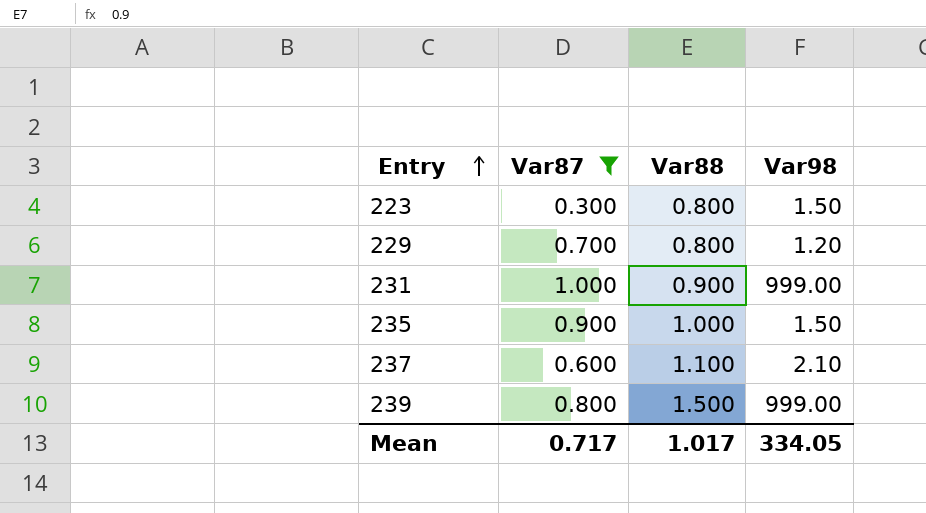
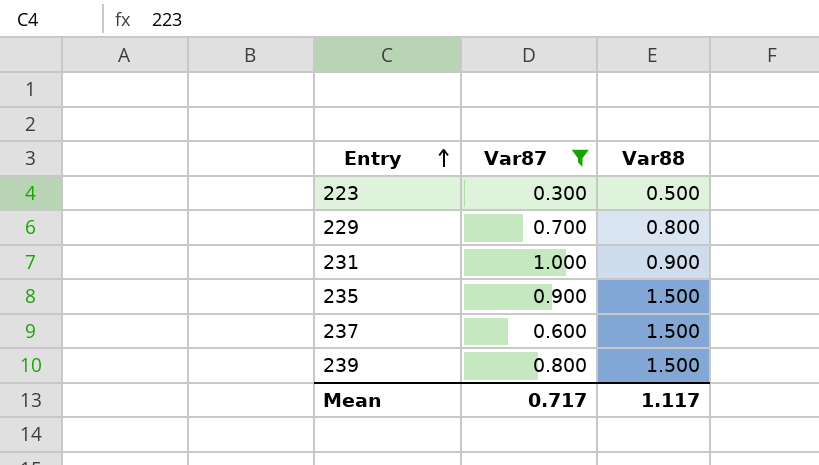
column Var98 | position: 4 -> none
223 | Var88: 0.800 -> 0.500
235 | Var88: 1.000 -> 1.500
237 | Var88: 1.100 -> 1.500
Mean | Var88: 1.017 -> 1.117

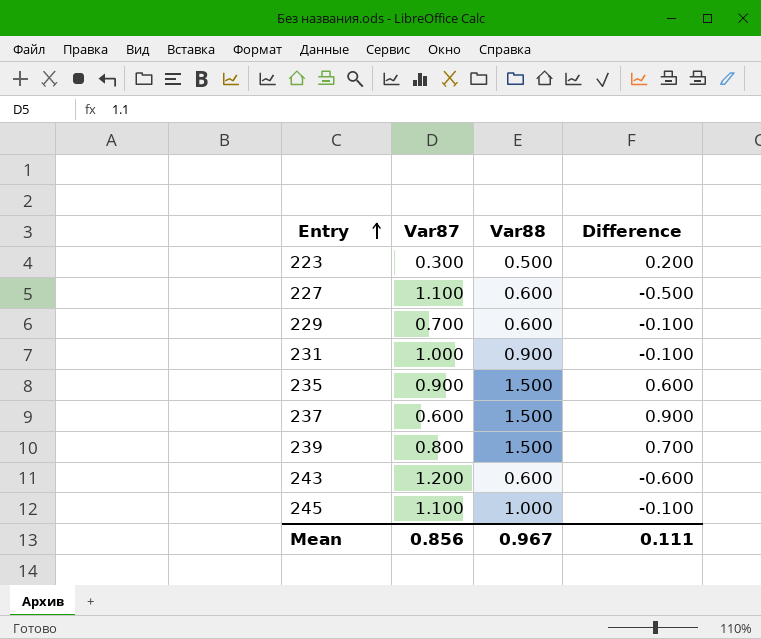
filter: Var87 <= 1.000 -> none
column Difference | formula: none -> [Var88] - [Var87]
229 | Var88: 0.800 -> 0.600
Mean | Var87: 0.717 -> 0.856
Mean | Var88: 1.117 -> 0.967

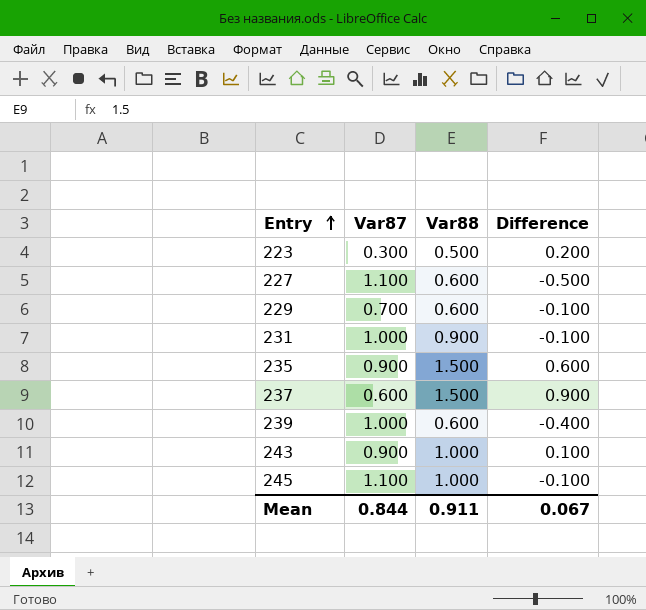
239 | Var87: 0.800 -> 1.000
239 | Var88: 1.500 -> 0.600
239 | Difference: 0.700 -> -0.400
243 | Var87: 1.200 -> 0.900
243 | Var88: 0.600 -> 1.000
243 | Difference: -0.600 -> 0.100
Mean | Var87: 0.856 -> 0.844
Mean | Var88: 0.967 -> 0.911
Mean | Difference: 0.111 -> 0.067

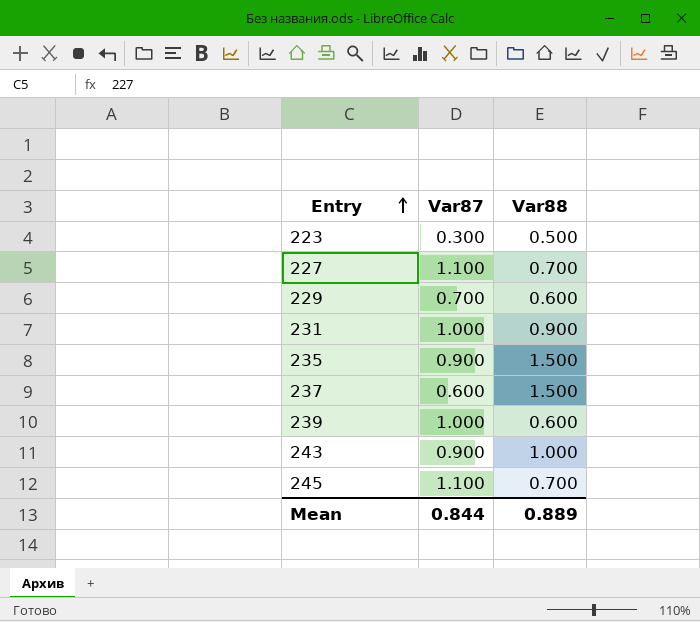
column Difference | formula: [Var88] - [Var87] -> none
227 | Var88: 0.600 -> 0.700
245 | Var88: 1.000 -> 0.700
Mean | Var88: 0.911 -> 0.889

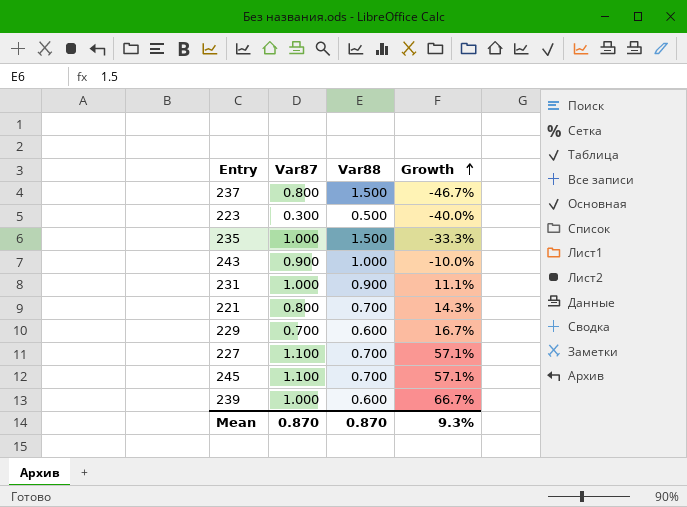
row order: Entry ascending -> Growth ascending
column Growth | formula: none -> ([Var87] - [Var88]) / [Var88]
237 | Var87: 0.600 -> 0.800
235 | Var87: 0.900 -> 1.000
row 221: none -> 0.800 | 0.700 | 14.3%
Mean | Var87: 0.844 -> 0.870
Mean | Var88: 0.889 -> 0.870

